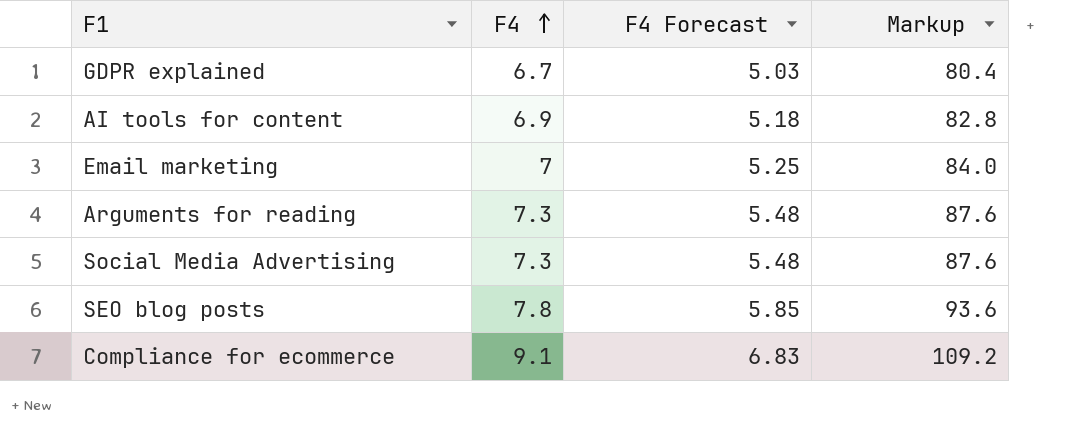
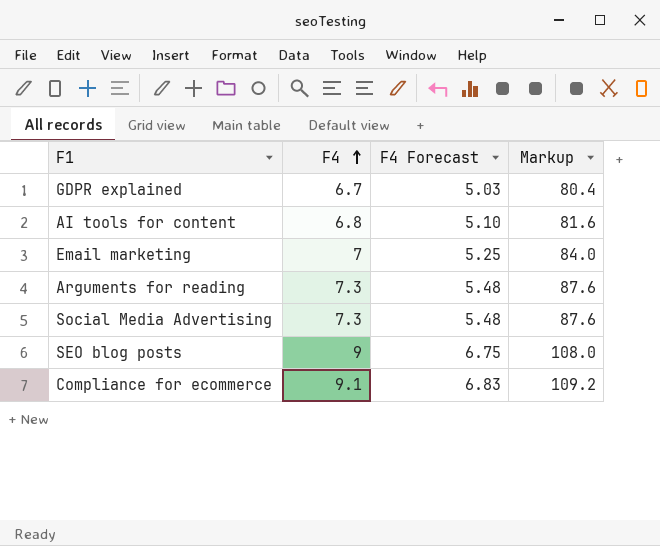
AI tools for content | F4: 6.9 -> 6.8
AI tools for content | F4 Forecast: 5.18 -> 5.10
AI tools for content | Markup: 82.8 -> 81.6
SEO blog posts | F4: 7.8 -> 9
SEO blog posts | F4 Forecast: 5.85 -> 6.75
SEO blog posts | Markup: 93.6 -> 108.0

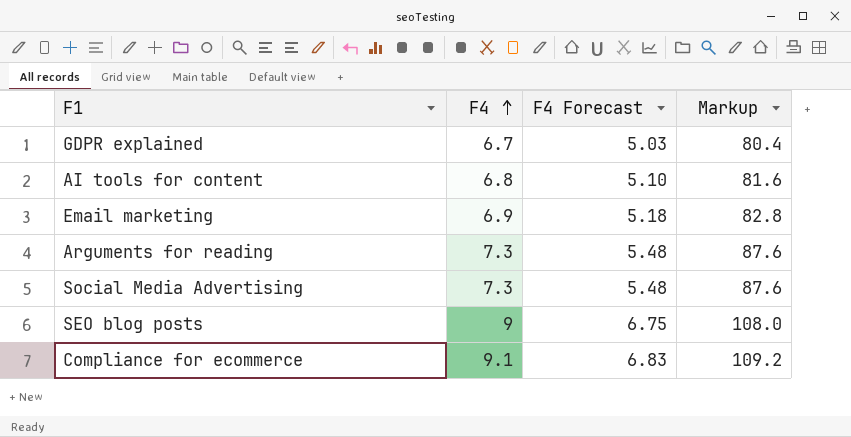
Email marketing | F4: 7 -> 6.9
Email marketing | F4 Forecast: 5.25 -> 5.18
Email marketing | Markup: 84.0 -> 82.8

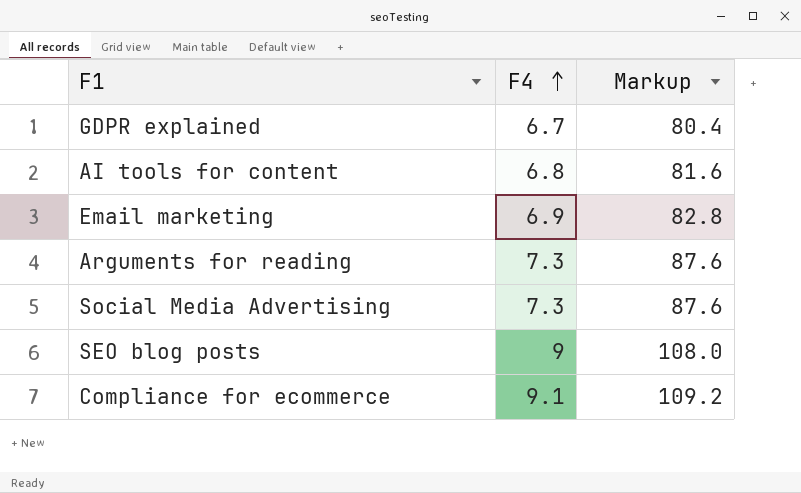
column F4 Forecast | formula: [F4] * 0.75 -> none

